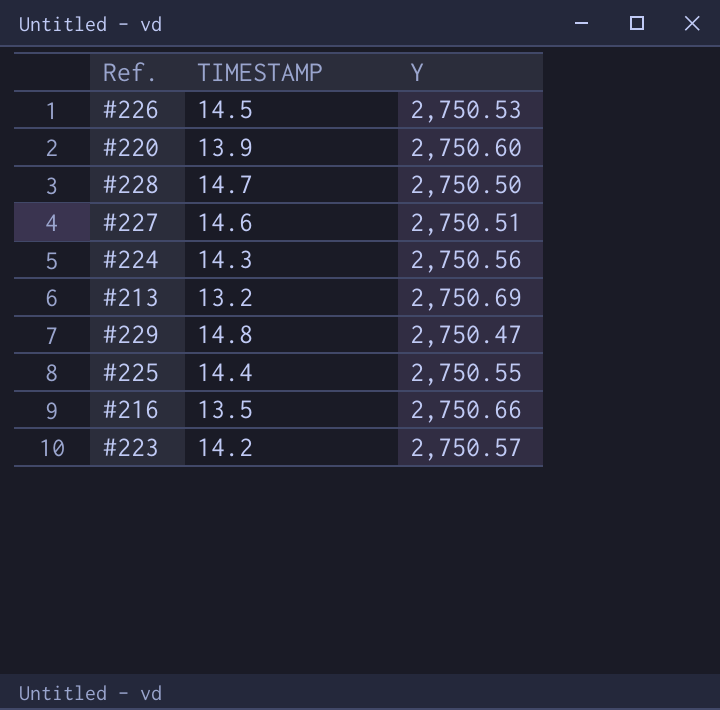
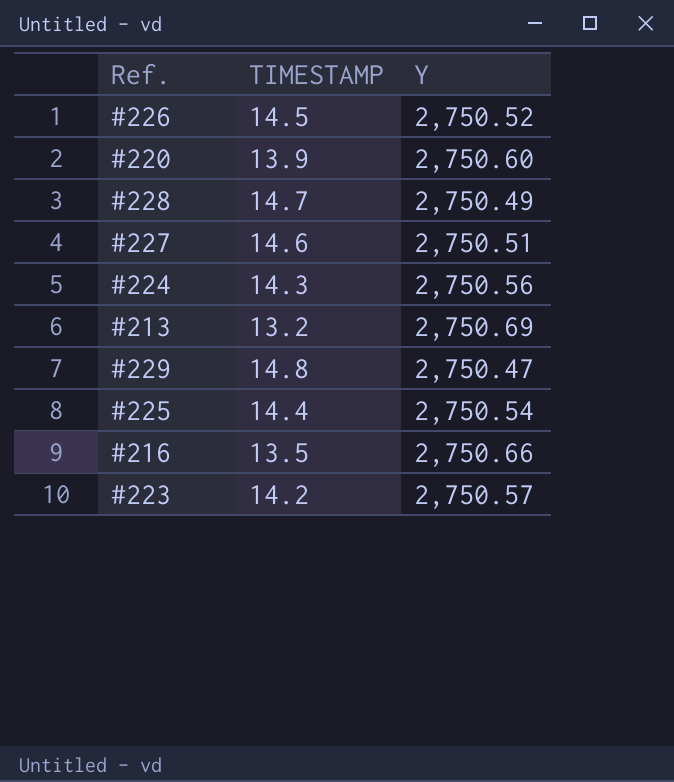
#226 | Y: 2,750.53 -> 2,750.52
#228 | Y: 2,750.50 -> 2,750.49
#225 | Y: 2,750.55 -> 2,750.54

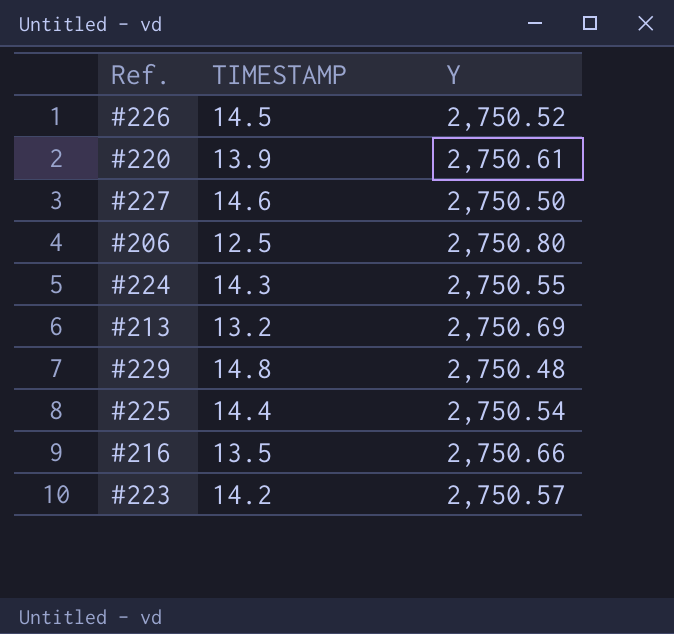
row #228: 14.7 | 2,750.49 -> none
#220 | Y: 2,750.60 -> 2,750.61
#227 | Y: 2,750.51 -> 2,750.50
row #206: none -> 12.5 | 2,750.80
#224 | Y: 2,750.56 -> 2,750.55
#229 | Y: 2,750.47 -> 2,750.48

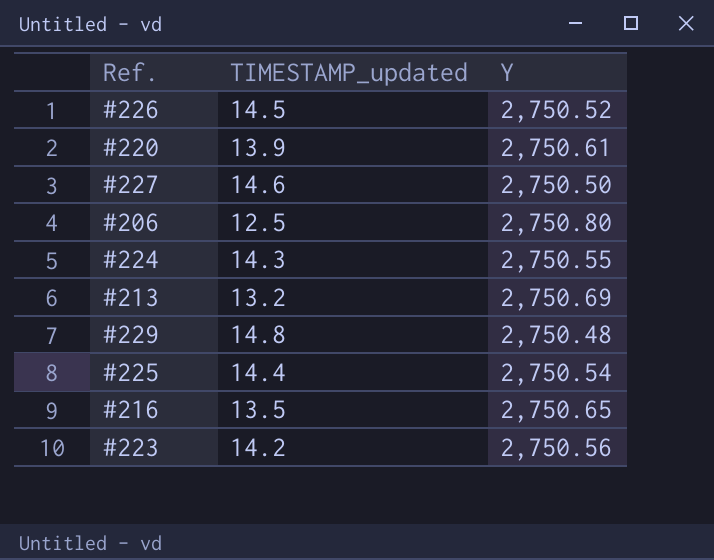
column name: TIMESTAMP -> TIMESTAMP_updated
#216 | Y: 2,750.66 -> 2,750.65
#223 | Y: 2,750.57 -> 2,750.56

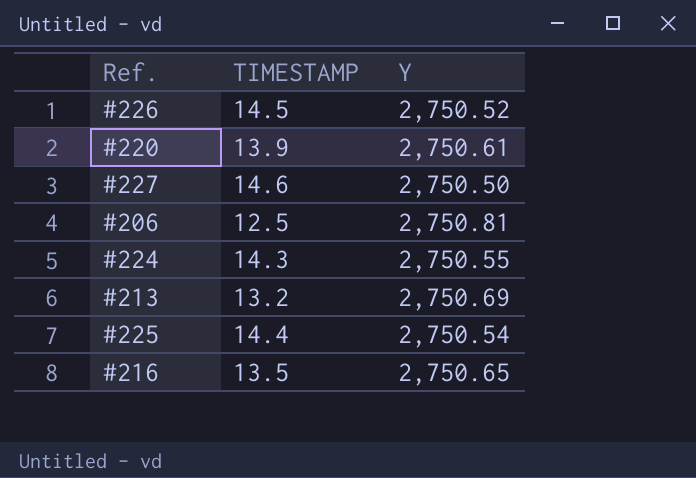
column name: TIMESTAMP_updated -> TIMESTAMP
row #229: 14.8 | 2,750.48 -> none
row #223: 14.2 | 2,750.56 -> none
#206 | Y: 2,750.80 -> 2,750.81

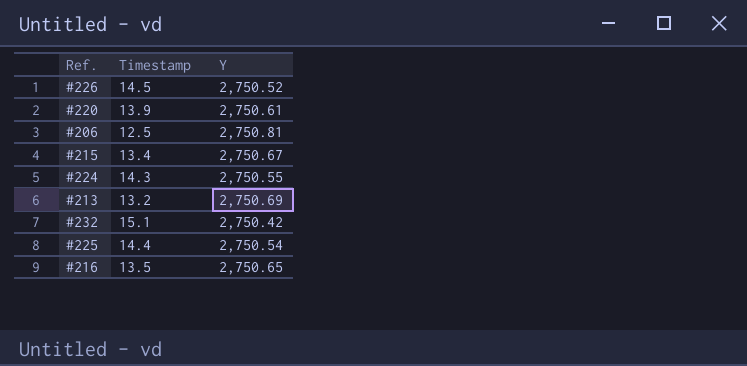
column name: TIMESTAMP -> Timestamp
row #227: 14.6 | 2,750.50 -> none
row #215: none -> 13.4 | 2,750.67
row #232: none -> 15.1 | 2,750.42

